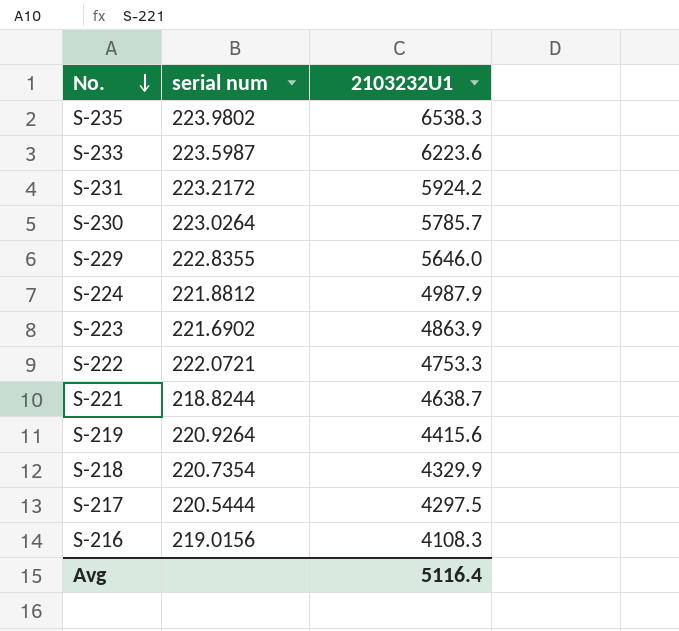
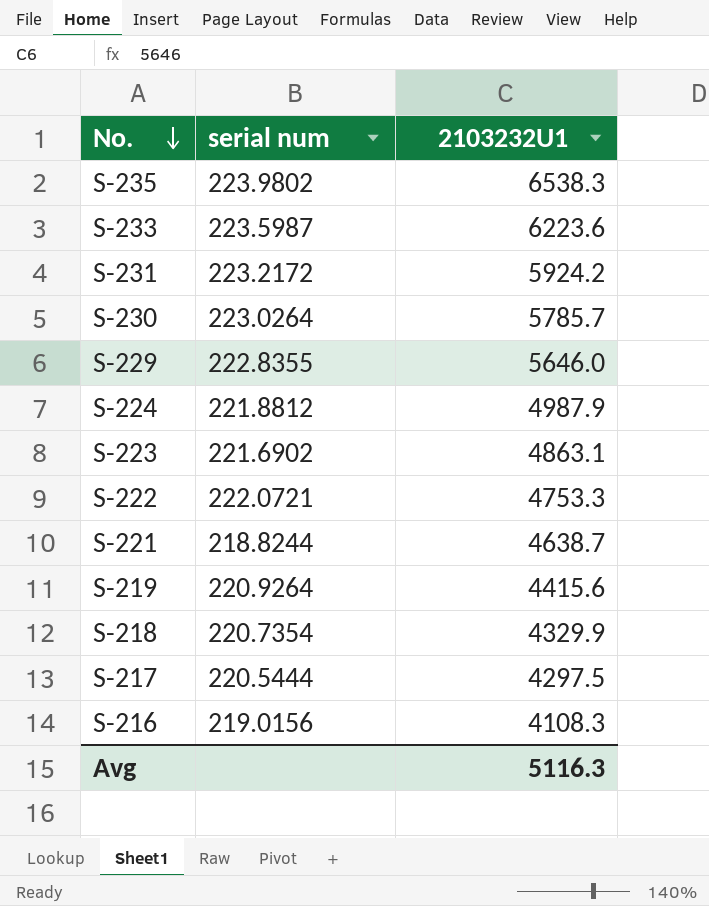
S-223 | 2103232U1: 4863.9 -> 4863.1
Avg | 2103232U1: 5116.4 -> 5116.3

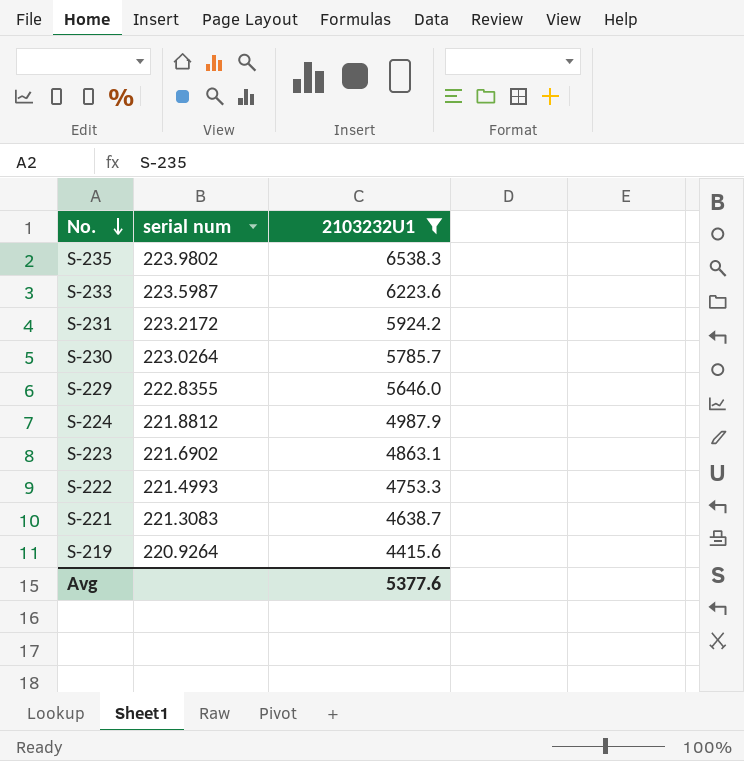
filter: none -> 2103232U1 >= 4415.6
S-222 | serial num: 222.0721 -> 221.4993
S-221 | serial num: 218.8244 -> 221.3083
Avg | 2103232U1: 5116.3 -> 5377.6

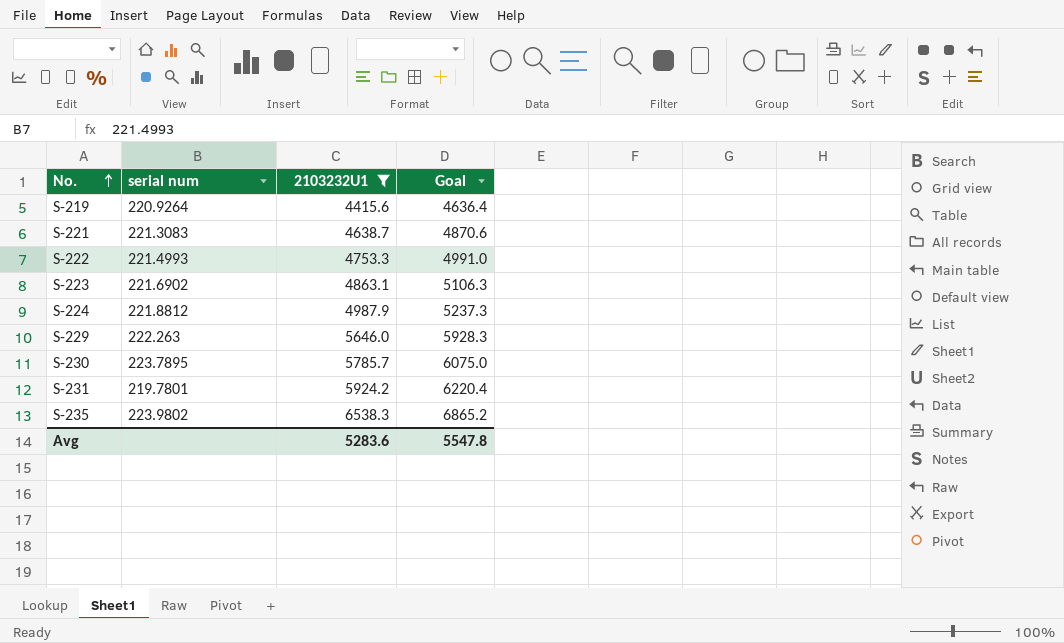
row order: No. descending -> No. ascending
column Goal | formula: none -> [2103232U1] * 1.05
row S-233: 223.5987 | 6223.6 -> none
S-229 | serial num: 222.8355 -> 222.263
S-230 | serial num: 223.0264 -> 223.7895
S-231 | serial num: 223.2172 -> 219.7801
Avg | 2103232U1: 5377.6 -> 5283.6

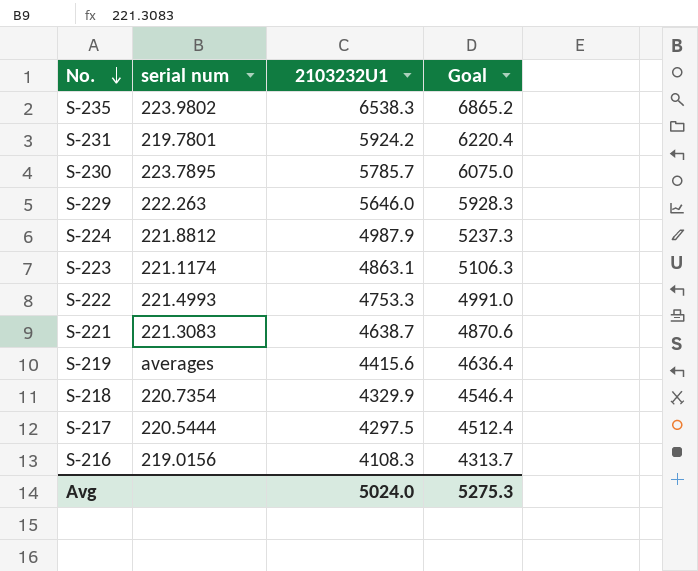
filter: 2103232U1 >= 4415.6 -> none
row order: No. ascending -> No. descending
S-223 | serial num: 221.6902 -> 221.1174
S-219 | serial num: 220.9264 -> averages
Avg | 2103232U1: 5283.6 -> 5024.0
Avg | Goal: 5547.8 -> 5275.3

